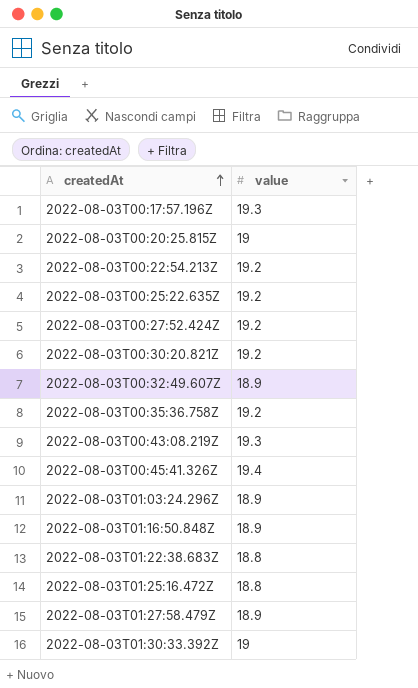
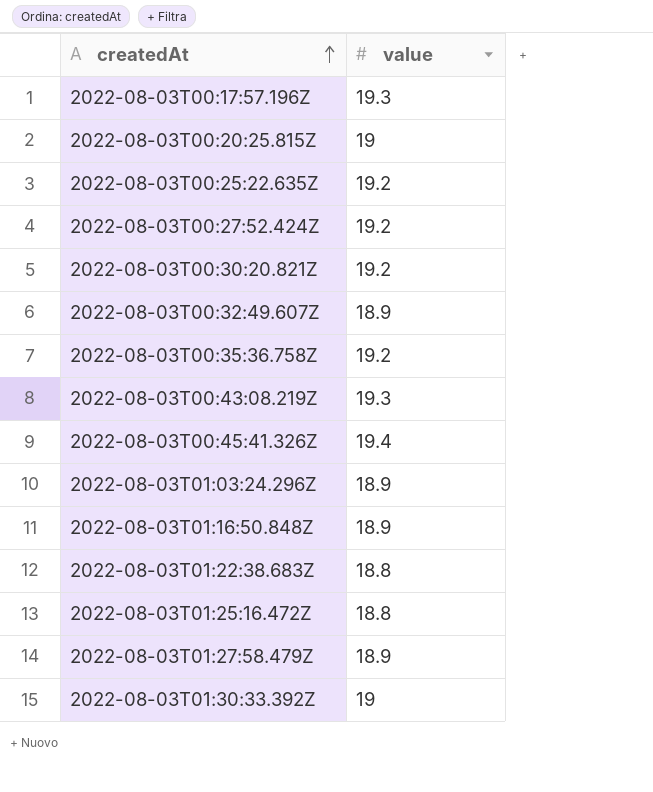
row 2022-08-03T00:22:54.213Z: 19.2 -> none

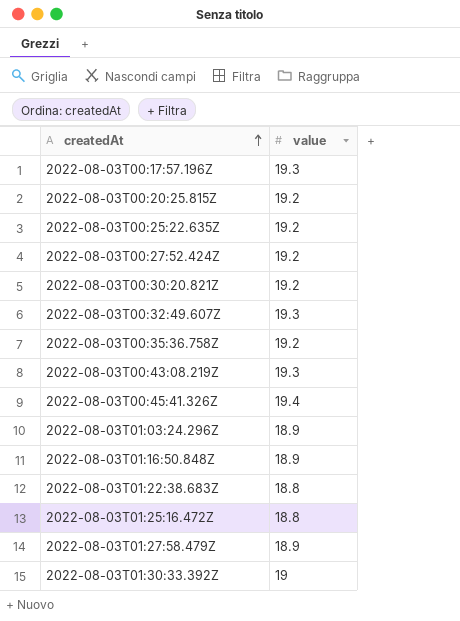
2022-08-03T00:20:25.815Z | value: 19 -> 19.2
2022-08-03T00:32:49.607Z | value: 18.9 -> 19.3

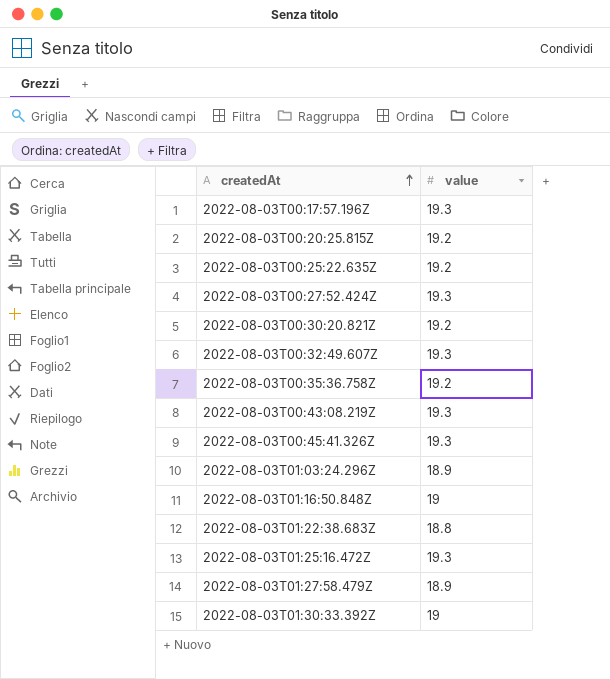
2022-08-03T00:27:52.424Z | value: 19.2 -> 19.3
2022-08-03T00:45:41.326Z | value: 19.4 -> 19.3
2022-08-03T01:16:50.848Z | value: 18.9 -> 19
2022-08-03T01:25:16.472Z | value: 18.8 -> 19.3

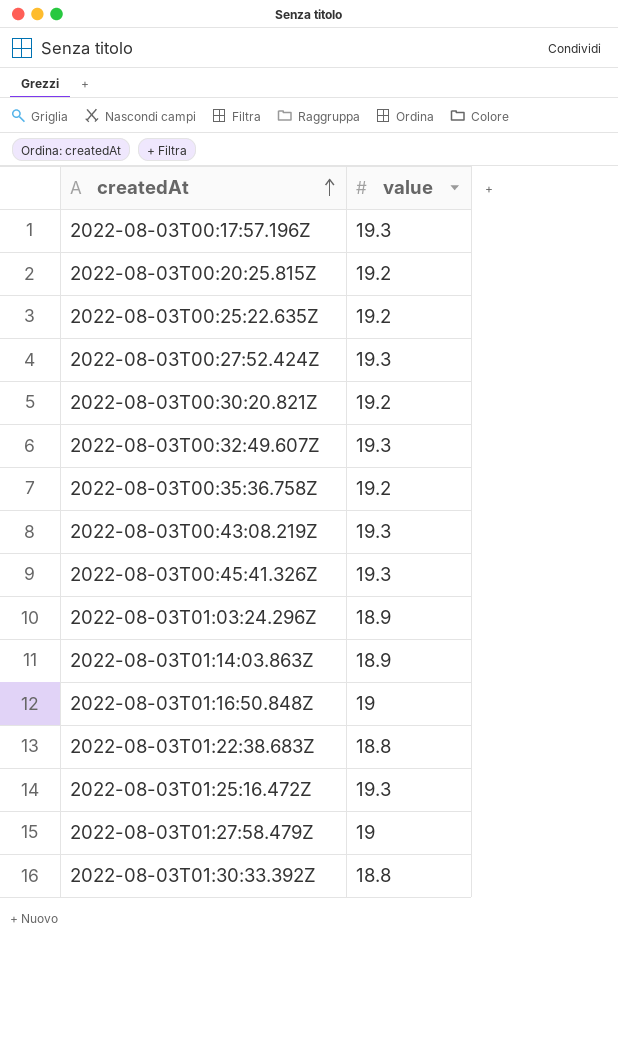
row 2022-08-03T01:14:03.863Z: none -> 18.9
2022-08-03T01:27:58.479Z | value: 18.9 -> 19
2022-08-03T01:30:33.392Z | value: 19 -> 18.8

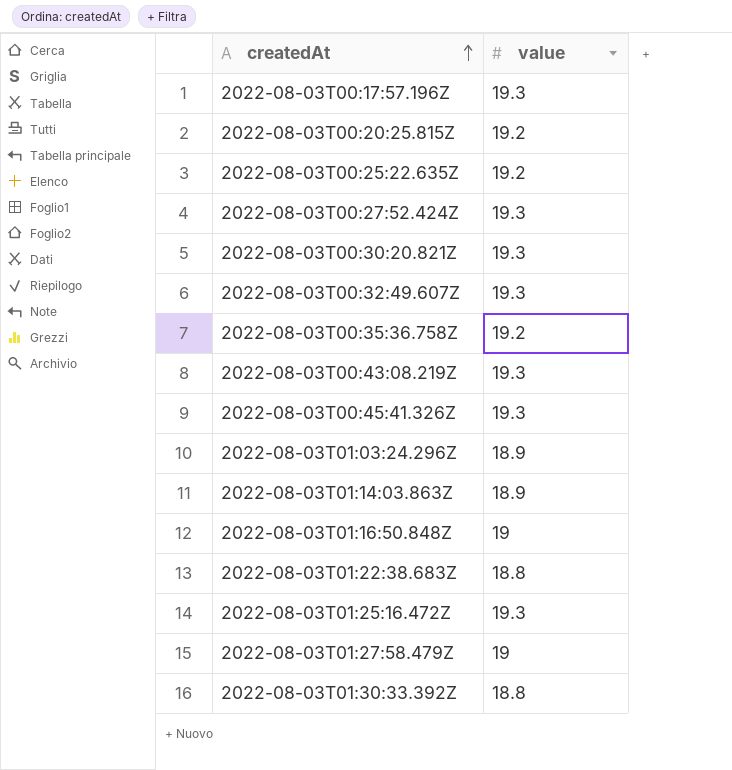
2022-08-03T00:30:20.821Z | value: 19.2 -> 19.3

